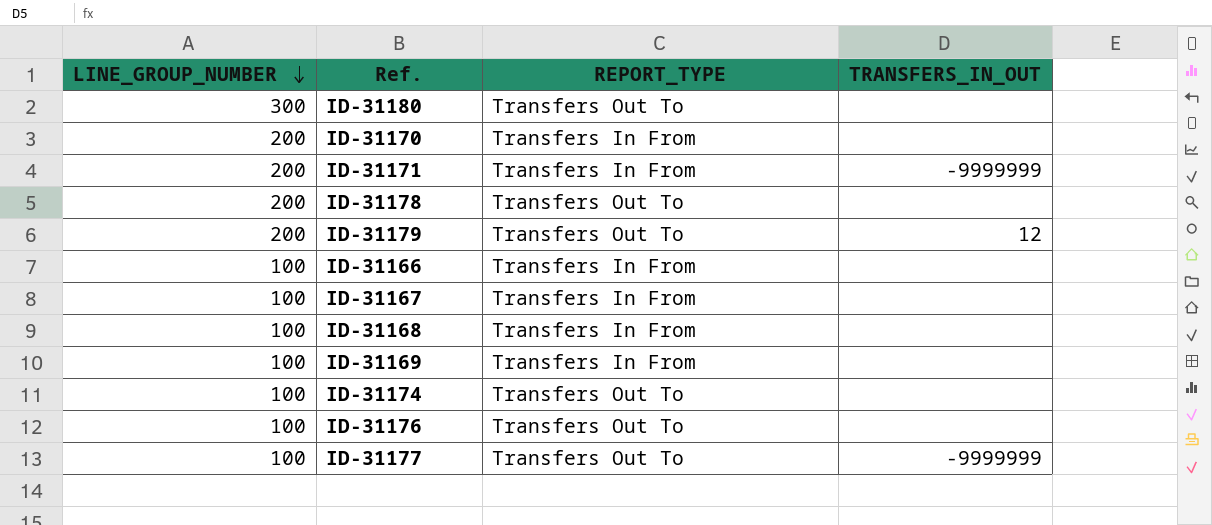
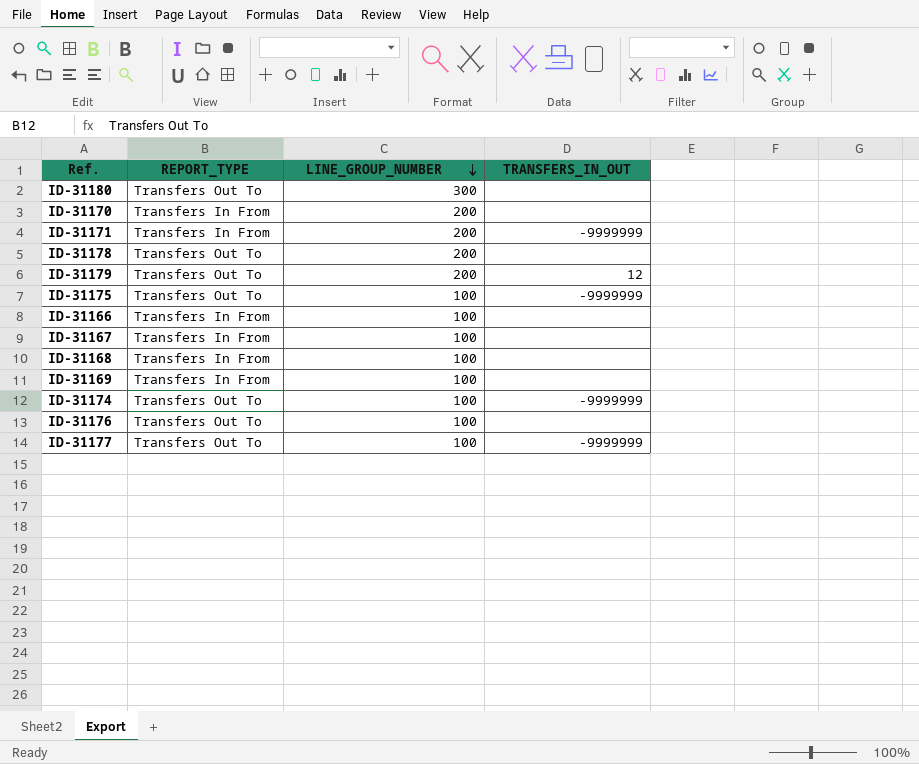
column LINE_GROUP_NUMBER | position: 1 -> 3
row ID-31175: none -> Transfers Out To | 100 | -9999999
ID-31174 | TRANSFERS_IN_OUT: none -> -9999999

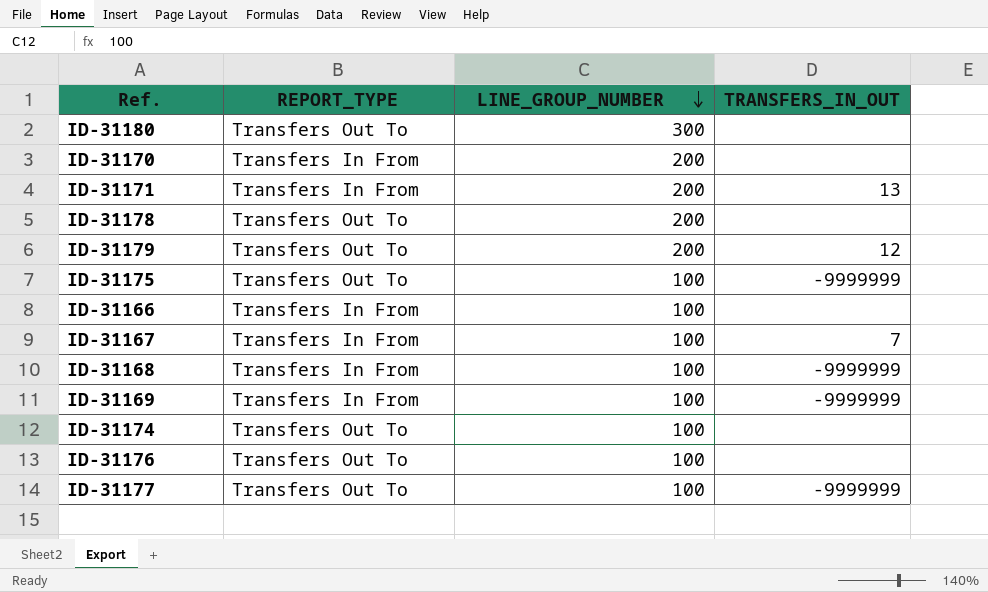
ID-31171 | TRANSFERS_IN_OUT: -9999999 -> 13
ID-31167 | TRANSFERS_IN_OUT: none -> 7
ID-31168 | TRANSFERS_IN_OUT: none -> -9999999
ID-31169 | TRANSFERS_IN_OUT: none -> -9999999
ID-31174 | TRANSFERS_IN_OUT: -9999999 -> none

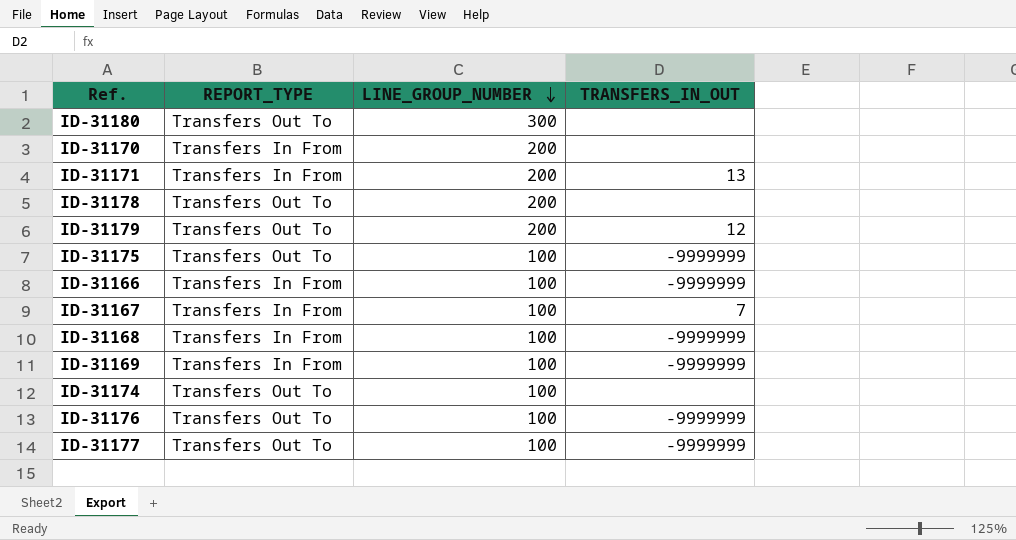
ID-31166 | TRANSFERS_IN_OUT: none -> -9999999
ID-31176 | TRANSFERS_IN_OUT: none -> -9999999

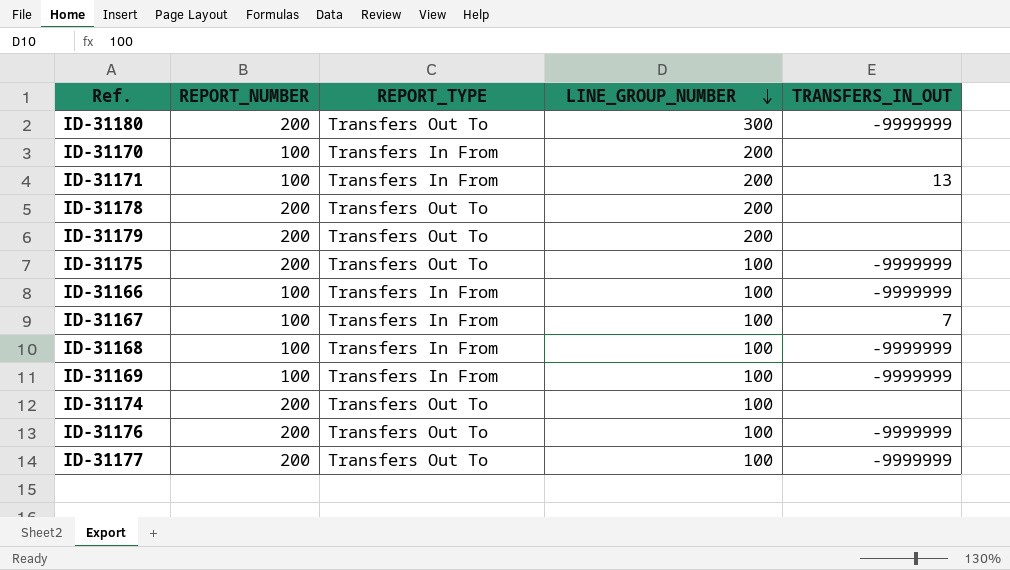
column REPORT_NUMBER | position: none -> 2
ID-31180 | TRANSFERS_IN_OUT: none -> -9999999
ID-31179 | TRANSFERS_IN_OUT: 12 -> none

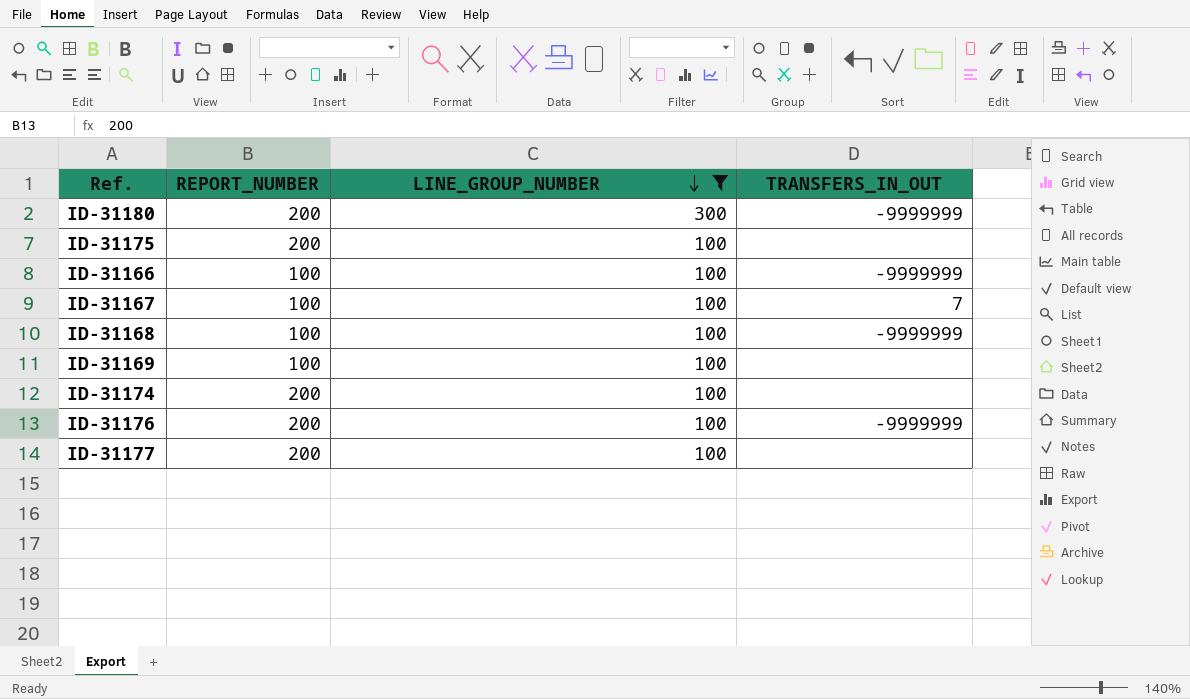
filter: none -> LINE_GROUP_NUMBER != 200
column REPORT_TYPE | position: 3 -> none
ID-31175 | TRANSFERS_IN_OUT: -9999999 -> none
ID-31169 | TRANSFERS_IN_OUT: -9999999 -> none
ID-31177 | TRANSFERS_IN_OUT: -9999999 -> none

